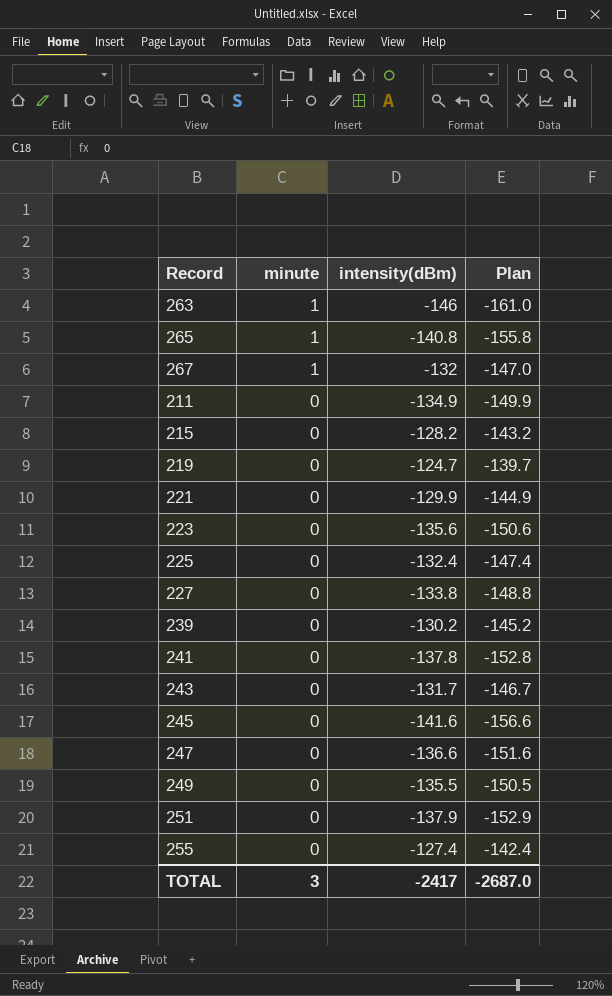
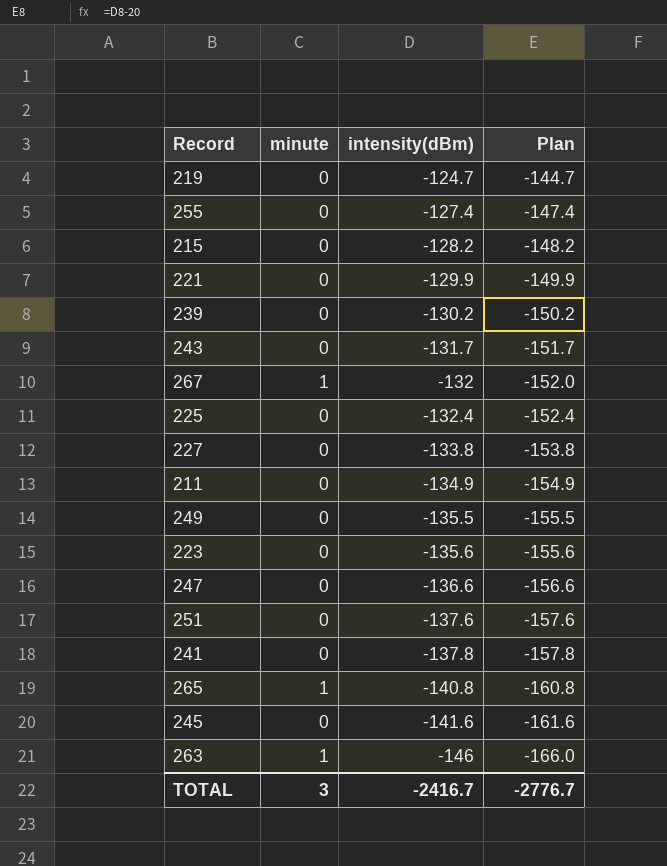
row order: minute descending -> intensity(dBm) descending
column Plan | formula: [intensity(dBm)] - 15 -> [intensity(dBm)] - 20
251 | intensity(dBm): -137.9 -> -137.6
TOTAL | intensity(dBm): -2417 -> -2416.7
TOTAL | Plan: -2687.0 -> -2776.7

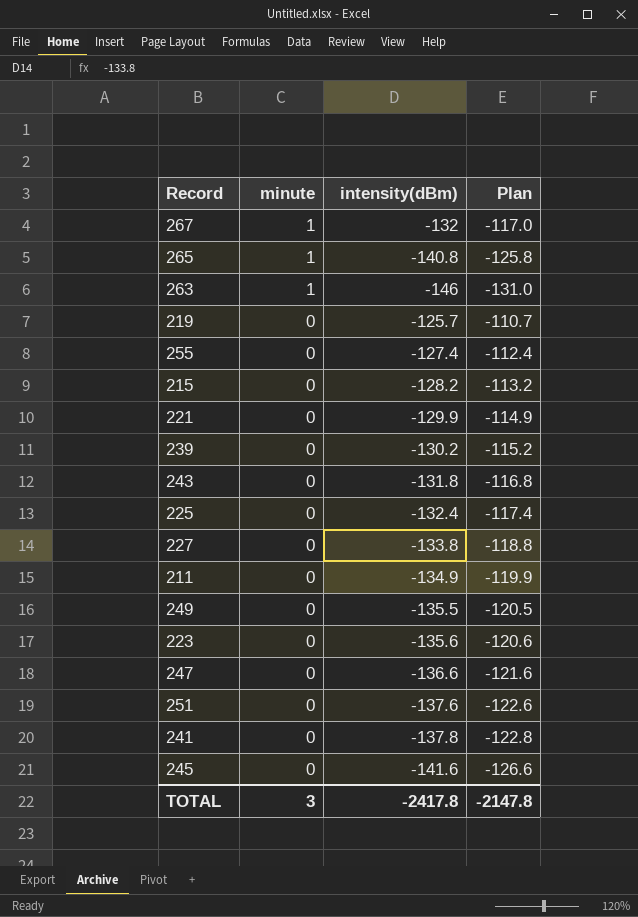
row order: intensity(dBm) descending -> minute descending
column Plan | formula: [intensity(dBm)] - 20 -> [intensity(dBm)] + 15
219 | intensity(dBm): -124.7 -> -125.7
243 | intensity(dBm): -131.7 -> -131.8
TOTAL | intensity(dBm): -2416.7 -> -2417.8
TOTAL | Plan: -2776.7 -> -2147.8

